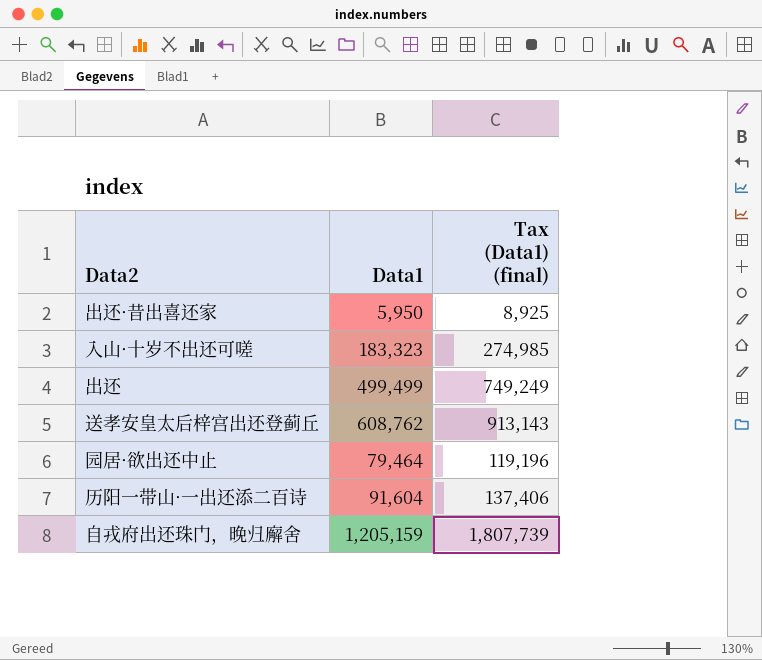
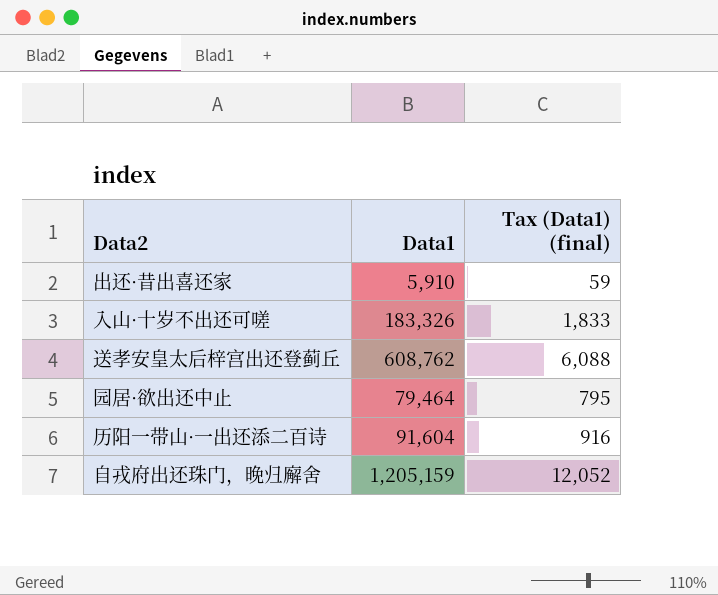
column Tax (Data1) (final) | formula: [Data1] * 1.5 -> [Data1] * 0.01
row 出还: 499,499 | 749,249 -> none
出还·昔出喜还家 | Data1: 5,950 -> 5,910
入山·十岁不出还可嗟 | Data1: 183,323 -> 183,326

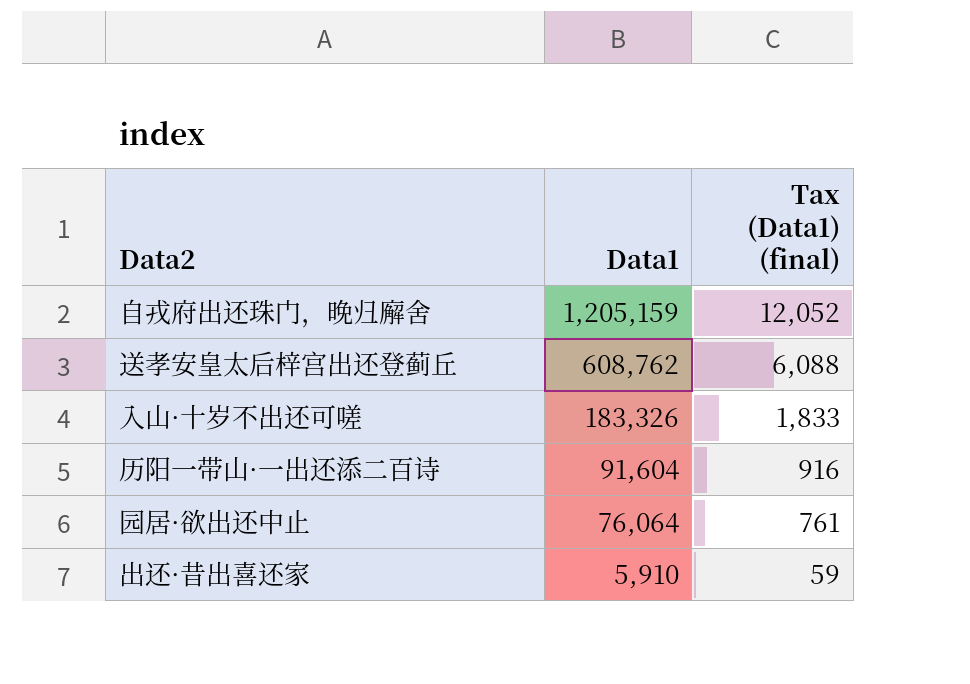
row order: none -> Data1 descending
园居·欲出还中止 | Data1: 79,464 -> 76,064
园居·欲出还中止 | Tax (Data1) (final): 795 -> 761

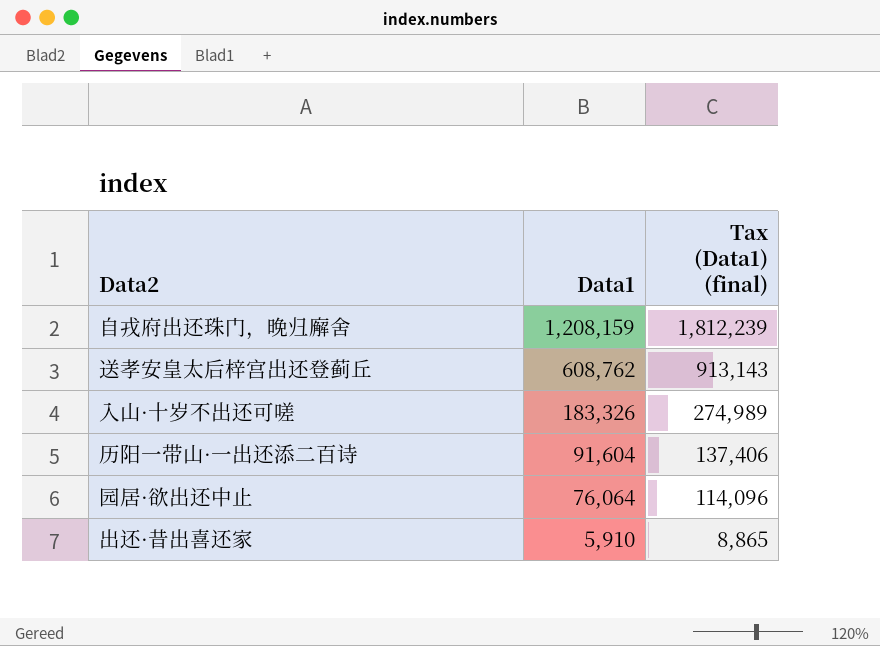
column Tax (Data1) (final) | formula: [Data1] * 0.01 -> [Data1] * 1.5
自戎府出还珠门，晚归廨舍 | Data1: 1,205,159 -> 1,208,159

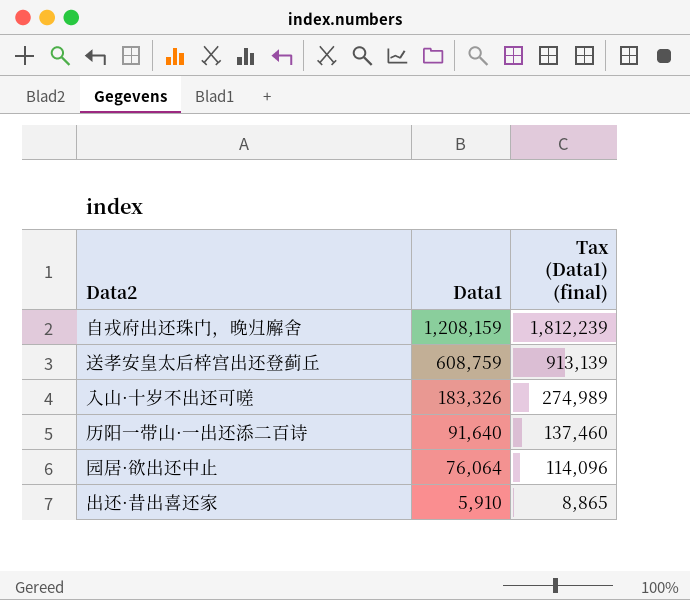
送孝安皇太后梓宫出还登蓟丘 | Data1: 608,762 -> 608,759
送孝安皇太后梓宫出还登蓟丘 | Tax (Data1) (final): 913,143 -> 913,139
历阳一带山·一出还添二百诗 | Data1: 91,604 -> 91,640
历阳一带山·一出还添二百诗 | Tax (Data1) (final): 137,406 -> 137,460

